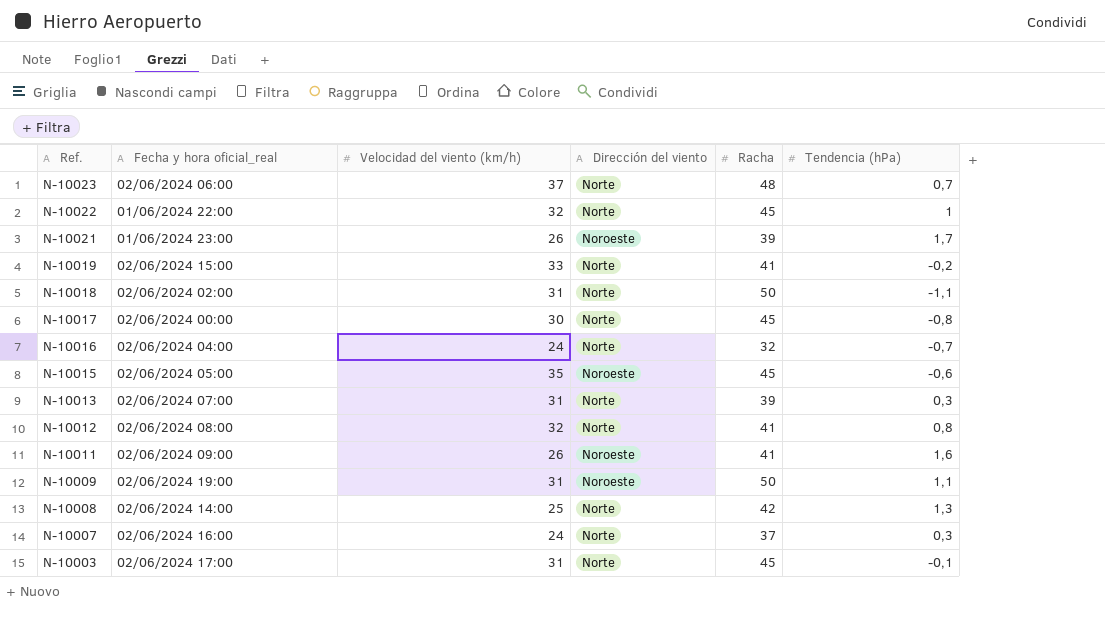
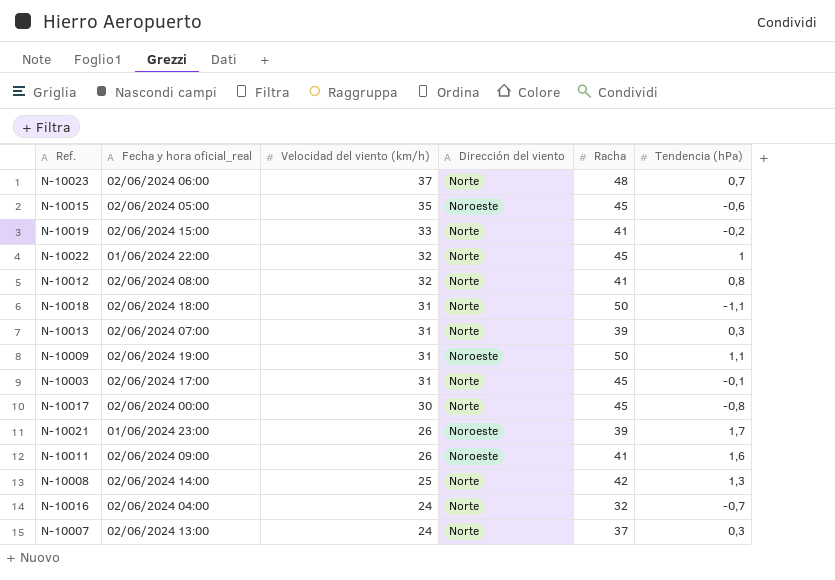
row order: Ref. descending -> Velocidad del viento (km/h) descending
N-10018 | Fecha y hora oficial_real: 02/06/2024 02:00 -> 02/06/2024 18:00
N-10007 | Fecha y hora oficial_real: 02/06/2024 16:00 -> 02/06/2024 13:00

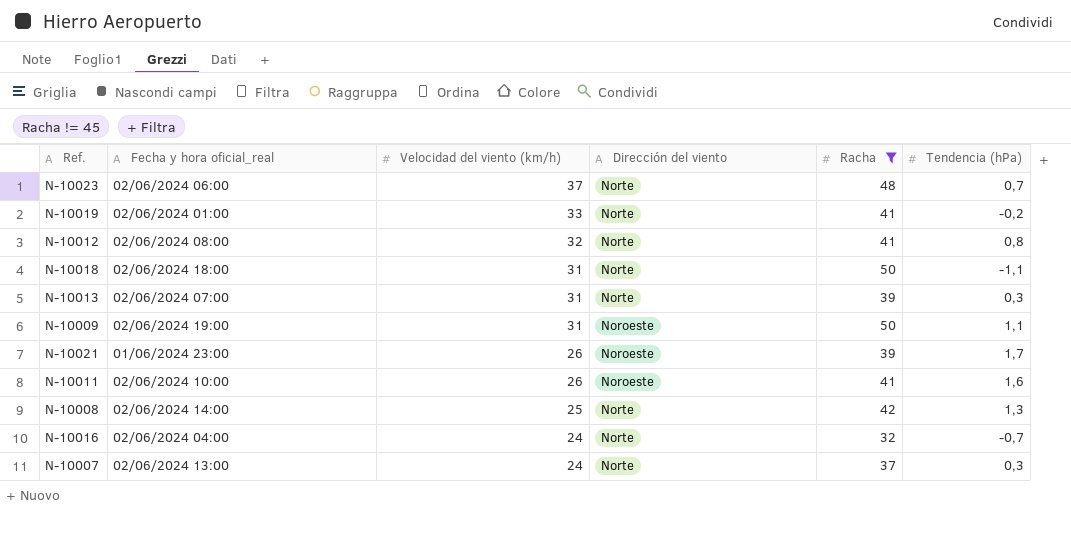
filter: none -> Racha != 45
N-10019 | Fecha y hora oficial_real: 02/06/2024 15:00 -> 02/06/2024 01:00
N-10011 | Fecha y hora oficial_real: 02/06/2024 09:00 -> 02/06/2024 10:00

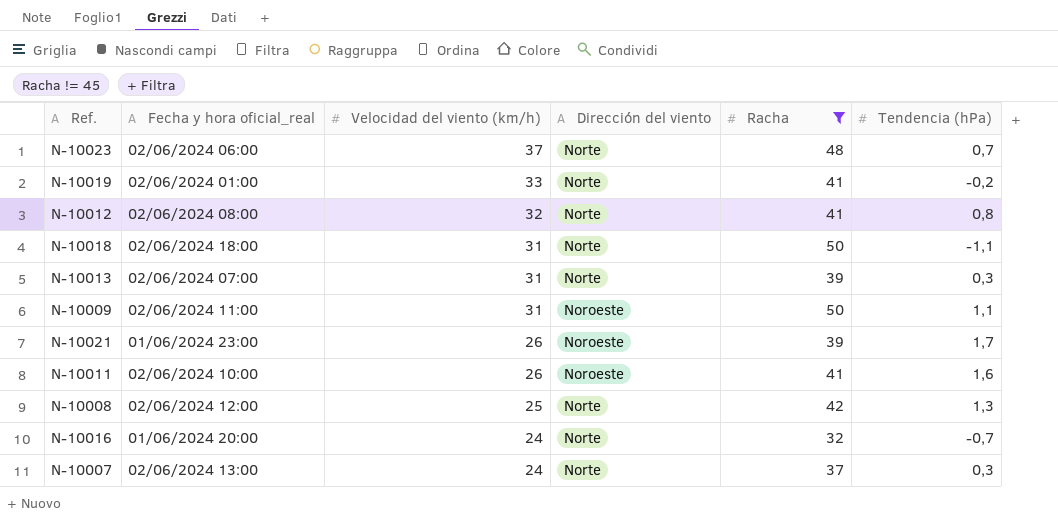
N-10009 | Fecha y hora oficial_real: 02/06/2024 19:00 -> 02/06/2024 11:00
N-10008 | Fecha y hora oficial_real: 02/06/2024 14:00 -> 02/06/2024 12:00
N-10016 | Fecha y hora oficial_real: 02/06/2024 04:00 -> 01/06/2024 20:00

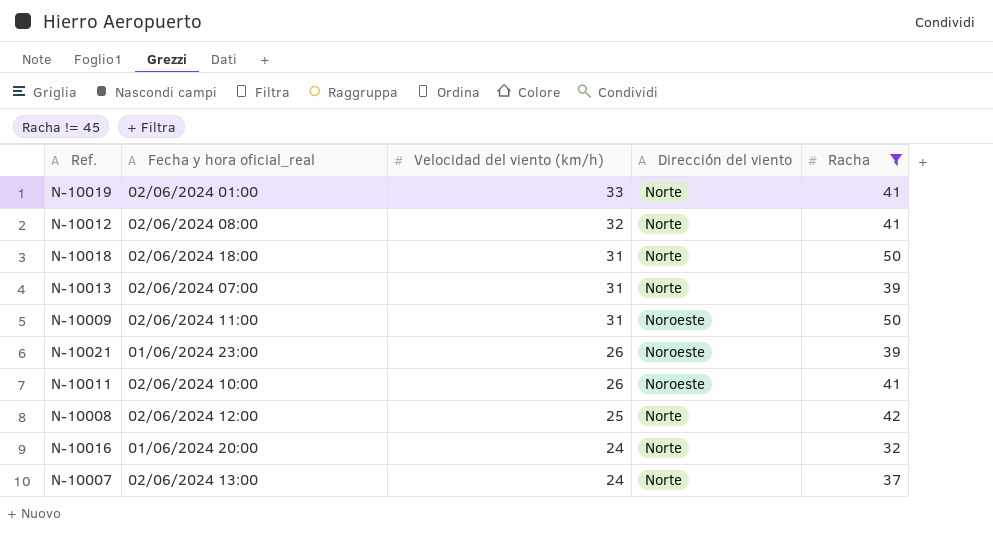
column Tendencia (hPa) | position: 6 -> none
row N-10023: 02/06/2024 06:00 | 37 | Norte | 48 | 0,7 -> none

